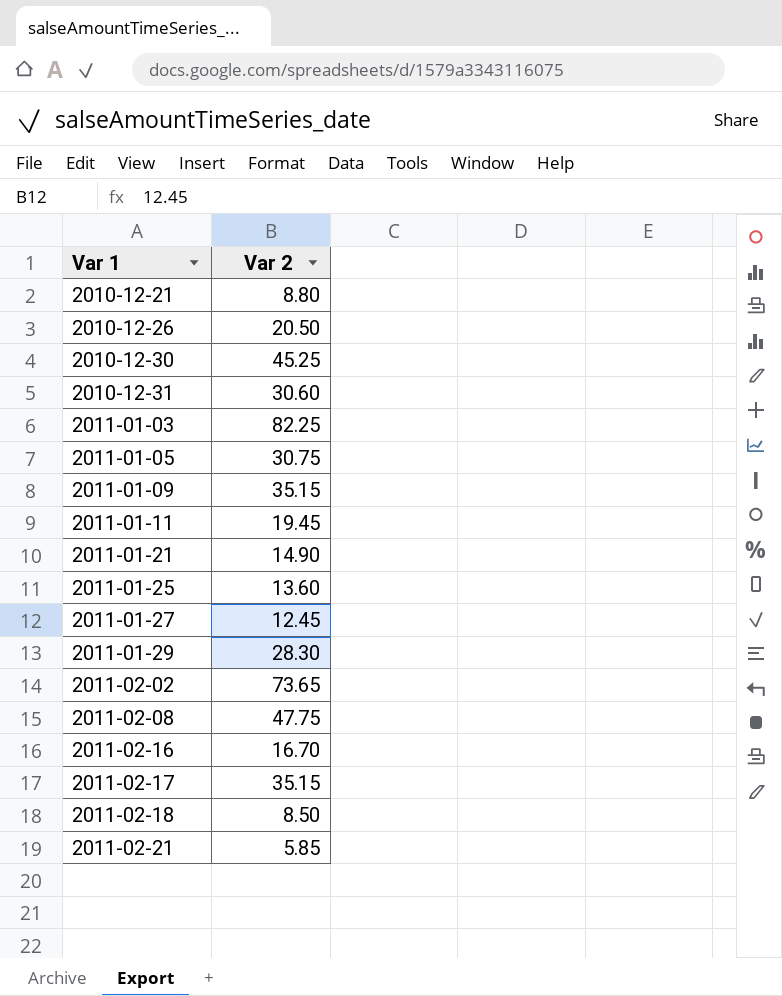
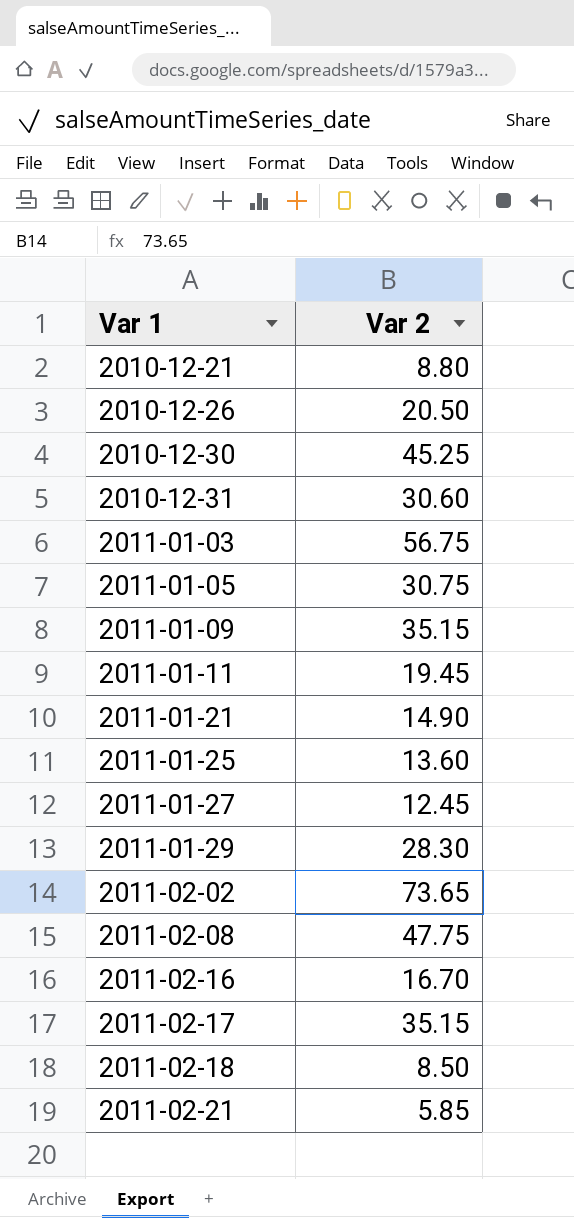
2011-01-03 | Var 2: 82.25 -> 56.75

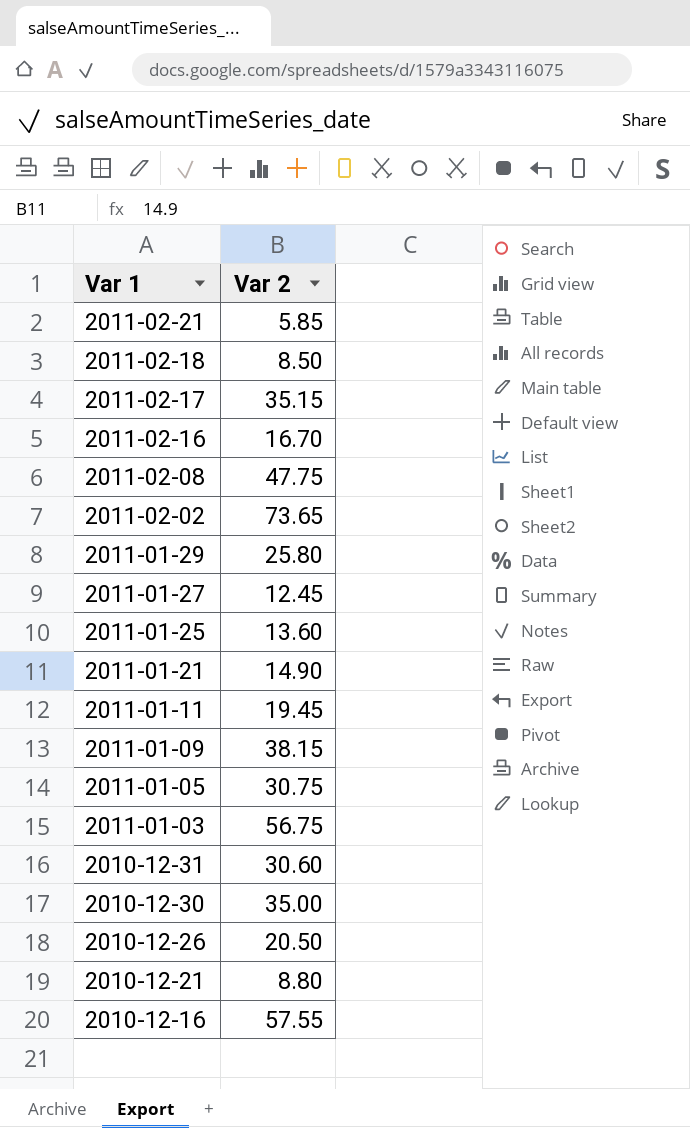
row order: Var 1 ascending -> Var 1 descending
2011-01-29 | Var 2: 28.30 -> 25.80
2011-01-09 | Var 2: 35.15 -> 38.15
2010-12-30 | Var 2: 45.25 -> 35.00
row 2010-12-16: none -> 57.55

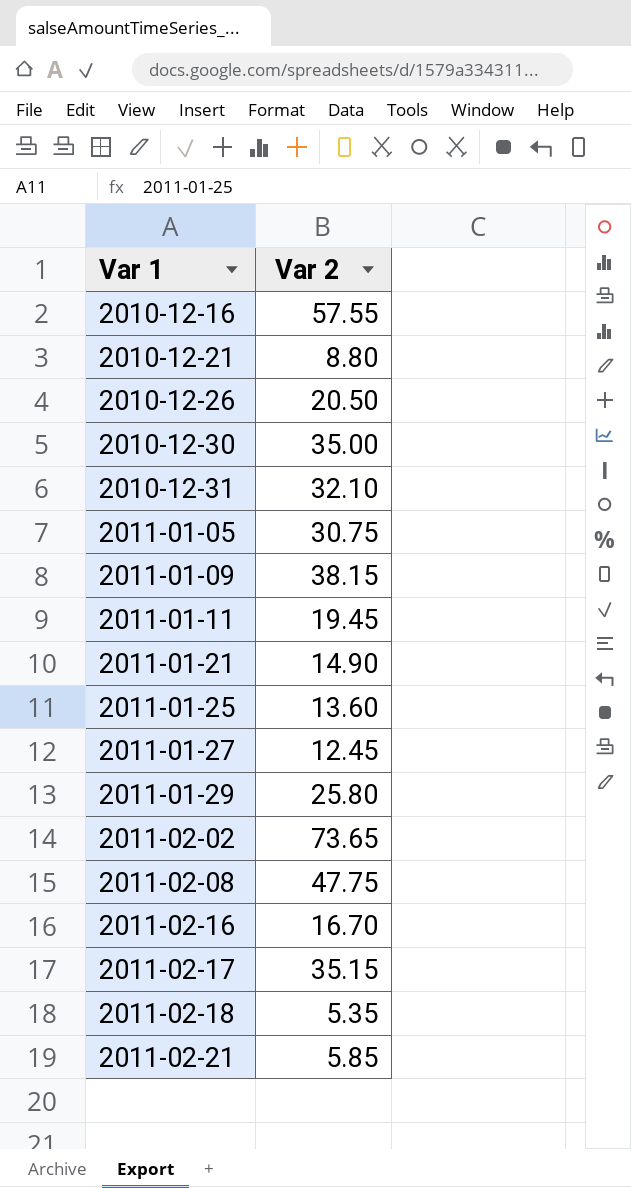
row order: Var 1 descending -> Var 1 ascending
row 2011-01-03: 56.75 -> none
2010-12-31 | Var 2: 30.60 -> 32.10
2011-02-18 | Var 2: 8.50 -> 5.35

